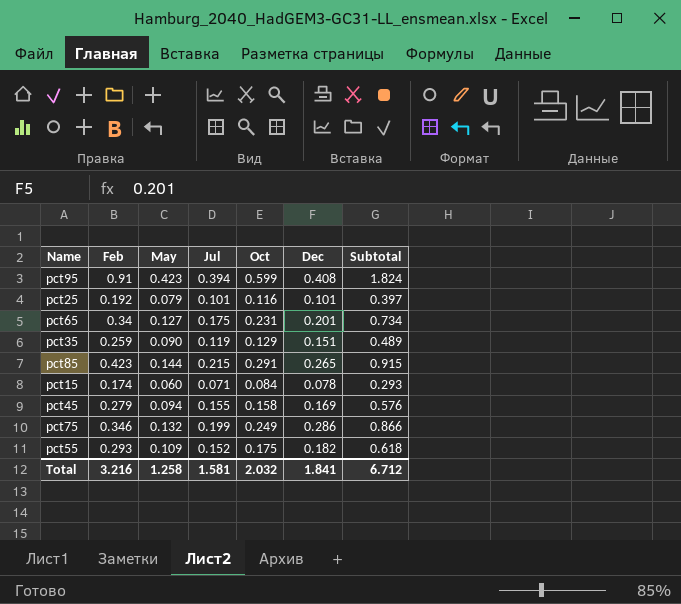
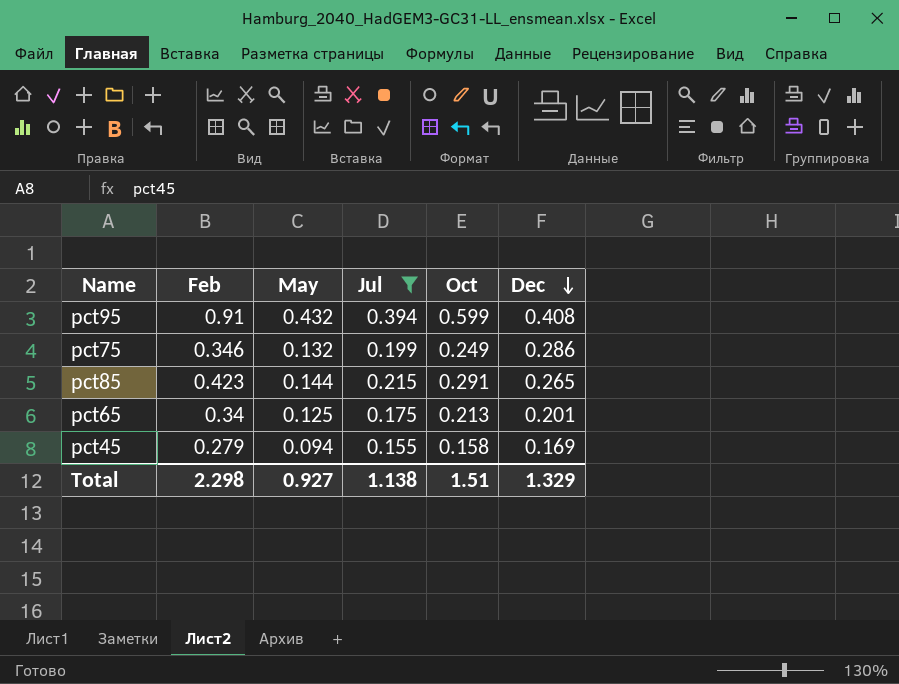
filter: none -> Jul >= 0.155
row order: none -> Dec descending
column Subtotal | formula: [May] + [Jul] + [Oct] + [Dec] -> none
pct95 | May: 0.423 -> 0.432
pct65 | May: 0.127 -> 0.125
pct65 | Oct: 0.231 -> 0.213
Total | Feb: 3.216 -> 2.298
Total | May: 1.258 -> 0.927
Total | Jul: 1.581 -> 1.138
Total | Oct: 2.032 -> 1.51
Total | Dec: 1.841 -> 1.329

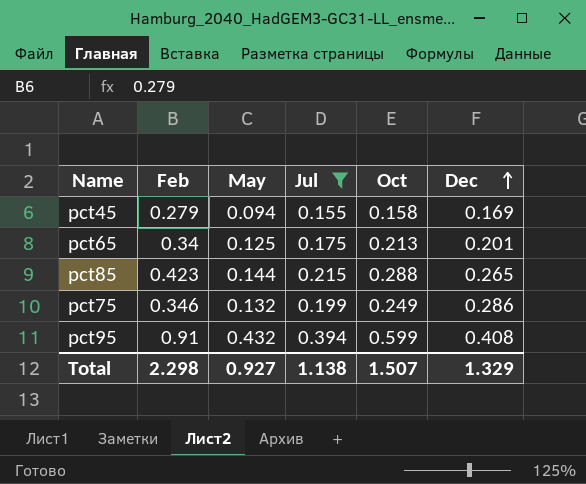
row order: Dec descending -> Dec ascending
pct85 | Oct: 0.291 -> 0.288
Total | Oct: 1.51 -> 1.507

